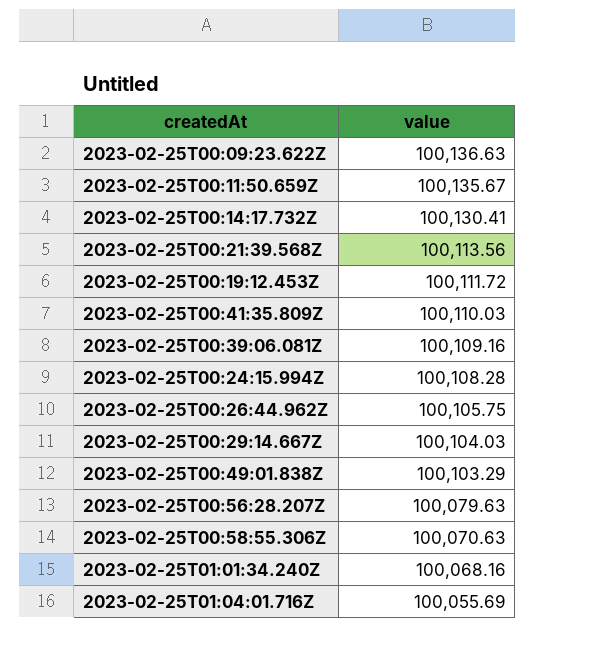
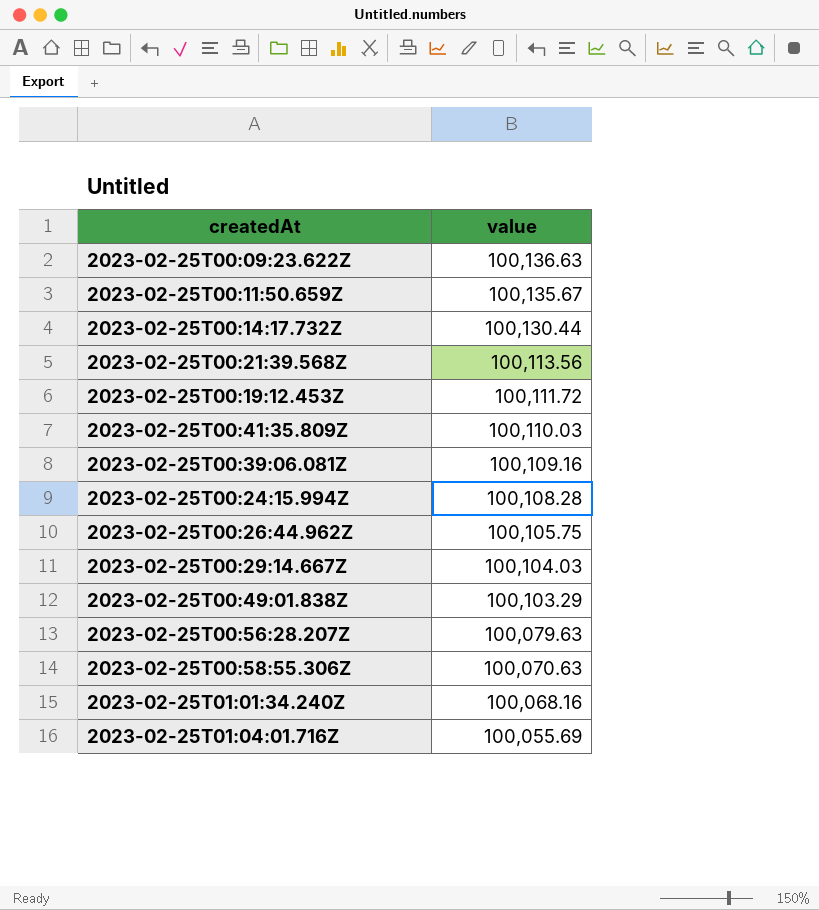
2023-02-25T00:14:17.732Z | value: 100,130.41 -> 100,130.44

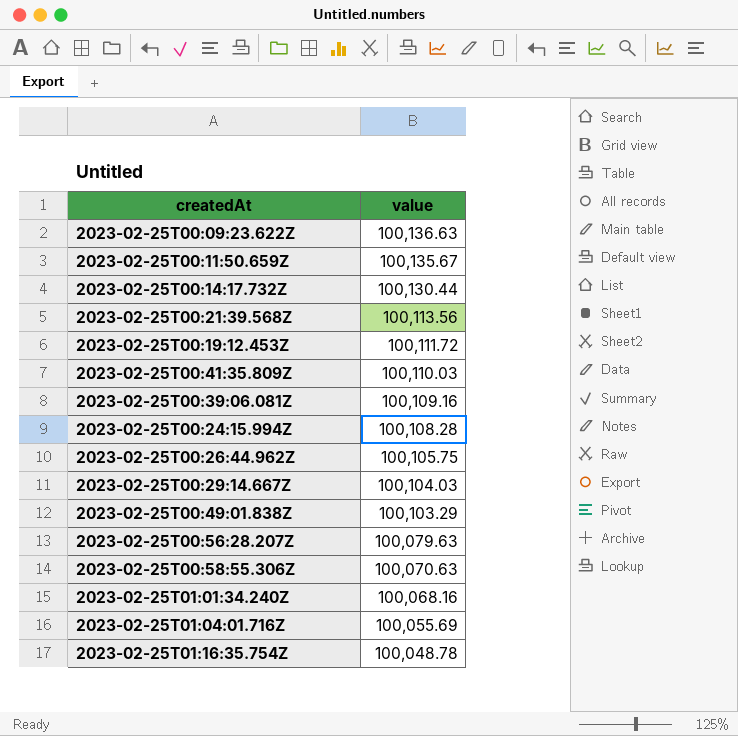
row 2023-02-25T01:16:35.754Z: none -> 100,048.78

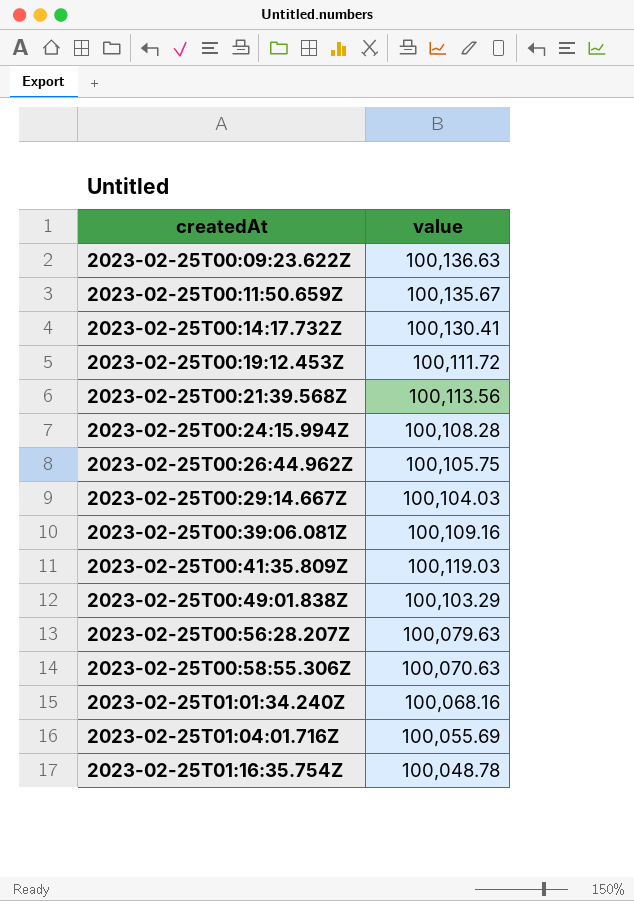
row order: value descending -> createdAt ascending
2023-02-25T00:14:17.732Z | value: 100,130.44 -> 100,130.41
2023-02-25T00:41:35.809Z | value: 100,110.03 -> 100,119.03

